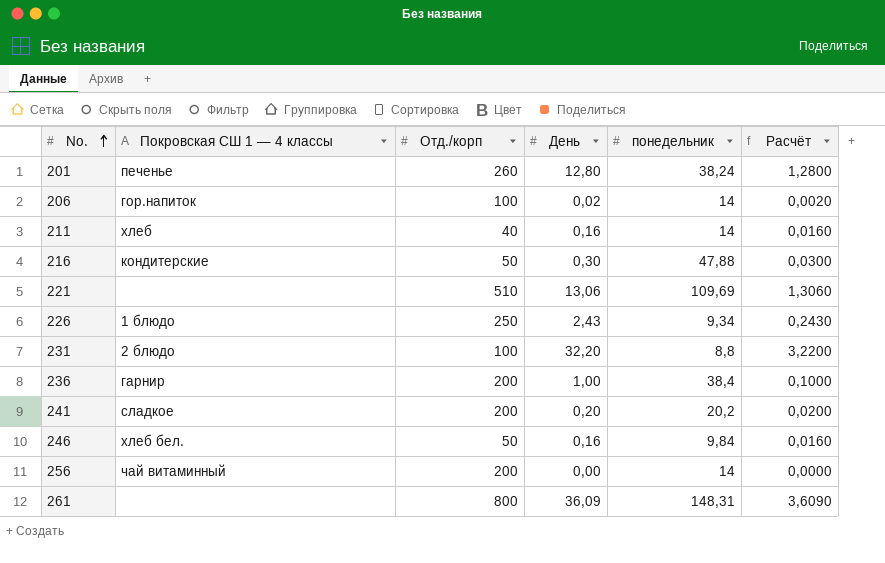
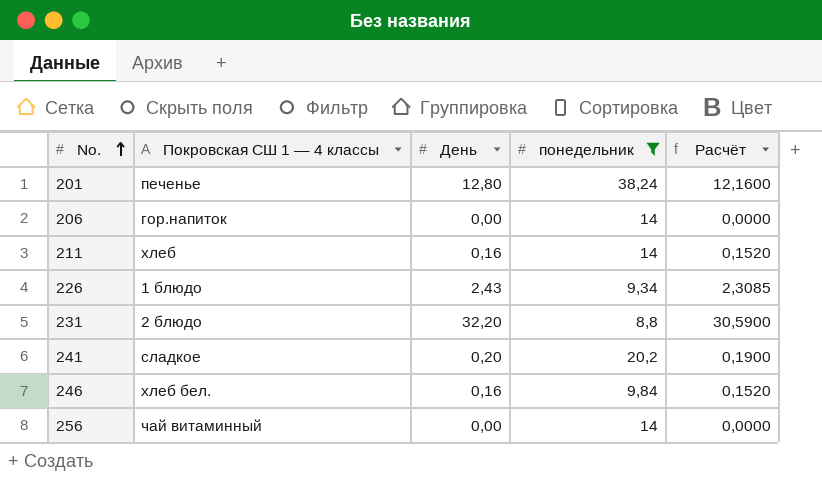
filter: none -> понедельник <= 38,24
column Отд./корп | position: 3 -> none
column Расчёт | formula: [День] * 0,1 -> [День] * 0,95
206 | День: 0,02 -> 0,00

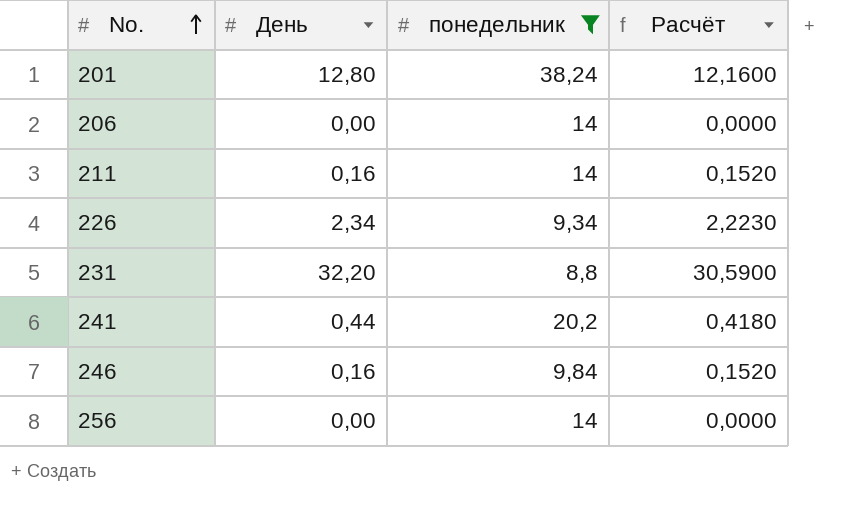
column Покровская СШ 1 — 4 классы | position: 2 -> none
226 | День: 2,43 -> 2,34
226 | Расчёт: 2,3085 -> 2,2230
241 | День: 0,20 -> 0,44
241 | Расчёт: 0,1900 -> 0,4180

